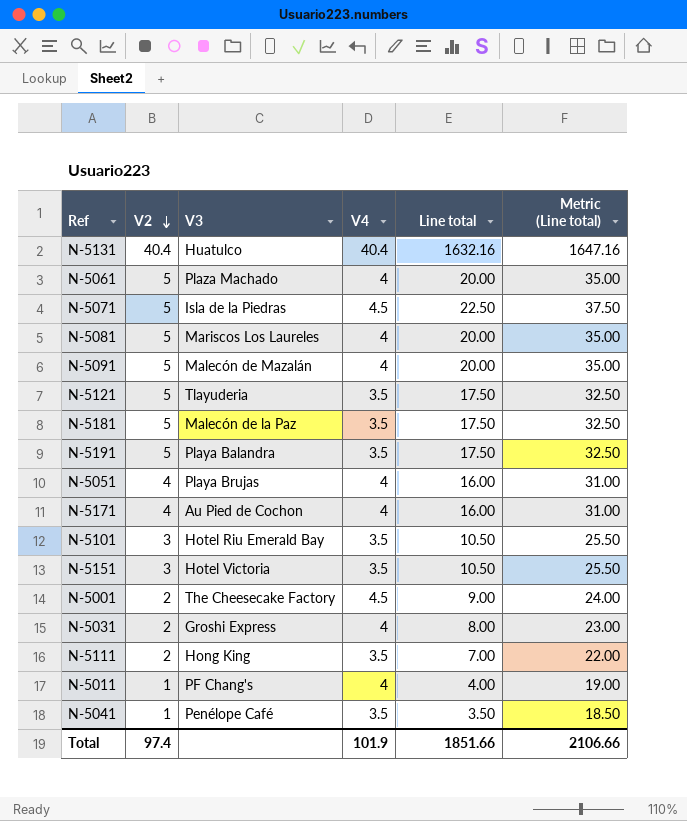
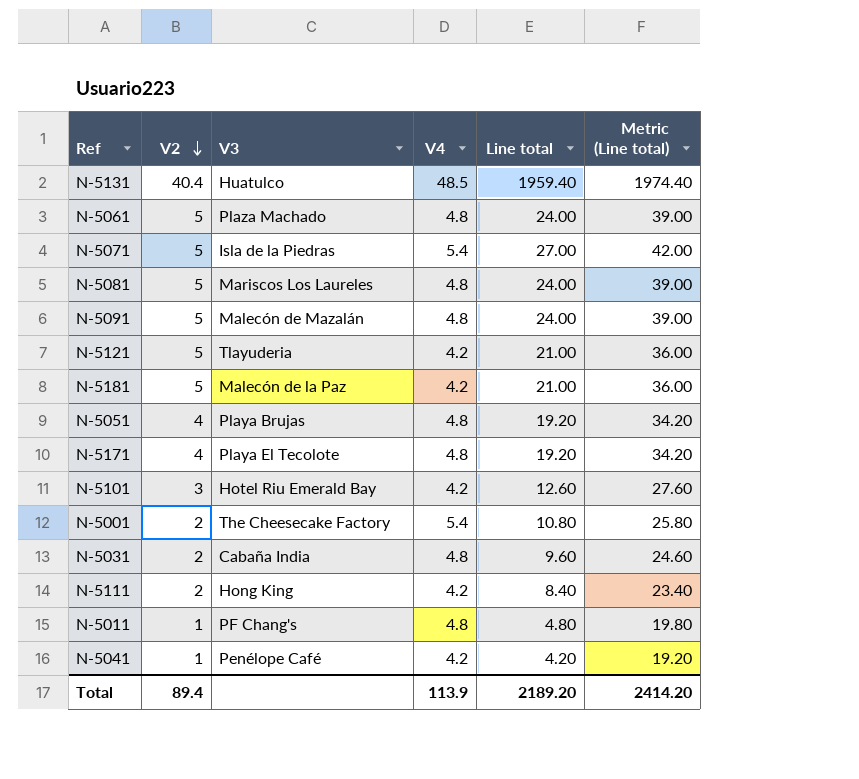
row N-5191: 5 | Playa Balandra | 3.5 | 17.50 | 32.50 -> none
row N-5151: 3 | Hotel Victoria | 3.5 | 10.50 | 25.50 -> none
N-5131 | V4: 40.4 -> 48.5
N-5131 | Line total: 1632.16 -> 1959.40
N-5131 | Metric (Line total): 1647.16 -> 1974.40
N-5061 | V4: 4 -> 4.8
N-5061 | Line total: 20.00 -> 24.00
N-5061 | Metric (Line total): 35.00 -> 39.00
N-5071 | V4: 4.5 -> 5.4
N-5071 | Line total: 22.50 -> 27.00
N-5071 | Metric (Line total): 37.50 -> 42.00
N-5081 | V4: 4 -> 4.8
N-5081 | Line total: 20.00 -> 24.00
N-5081 | Metric (Line total): 35.00 -> 39.00
N-5091 | V4: 4 -> 4.8
N-5091 | Line total: 20.00 -> 24.00
N-5091 | Metric (Line total): 35.00 -> 39.00
N-5121 | V4: 3.5 -> 4.2
N-5121 | Line total: 17.50 -> 21.00
N-5121 | Metric (Line total): 32.50 -> 36.00
N-5181 | V4: 3.5 -> 4.2
N-5181 | Line total: 17.50 -> 21.00
N-5181 | Metric (Line total): 32.50 -> 36.00
N-5051 | V4: 4 -> 4.8
N-5051 | Line total: 16.00 -> 19.20
N-5051 | Metric (Line total): 31.00 -> 34.20
N-5171 | V3: Au Pied de Cochon -> Playa El Tecolote
N-5171 | V4: 4 -> 4.8
N-5171 | Line total: 16.00 -> 19.20
N-5171 | Metric (Line total): 31.00 -> 34.20
N-5101 | V4: 3.5 -> 4.2
N-5101 | Line total: 10.50 -> 12.60
N-5101 | Metric (Line total): 25.50 -> 27.60
N-5001 | V4: 4.5 -> 5.4
N-5001 | Line total: 9.00 -> 10.80
N-5001 | Metric (Line total): 24.00 -> 25.80
N-5031 | V3: Groshi Express -> Cabaña India
N-5031 | V4: 4 -> 4.8
N-5031 | Line total: 8.00 -> 9.60
N-5031 | Metric (Line total): 23.00 -> 24.60
N-5111 | V4: 3.5 -> 4.2
N-5111 | Line total: 7.00 -> 8.40
N-5111 | Metric (Line total): 22.00 -> 23.40
N-5011 | V4: 4 -> 4.8
N-5011 | Line total: 4.00 -> 4.80
N-5011 | Metric (Line total): 19.00 -> 19.80
N-5041 | V4: 3.5 -> 4.2
N-5041 | Line total: 3.50 -> 4.20
N-5041 | Metric (Line total): 18.50 -> 19.20
Total | V2: 97.4 -> 89.4
Total | V4: 101.9 -> 113.9
Total | Line total: 1851.66 -> 2189.20
Total | Metric (Line total): 2106.66 -> 2414.20

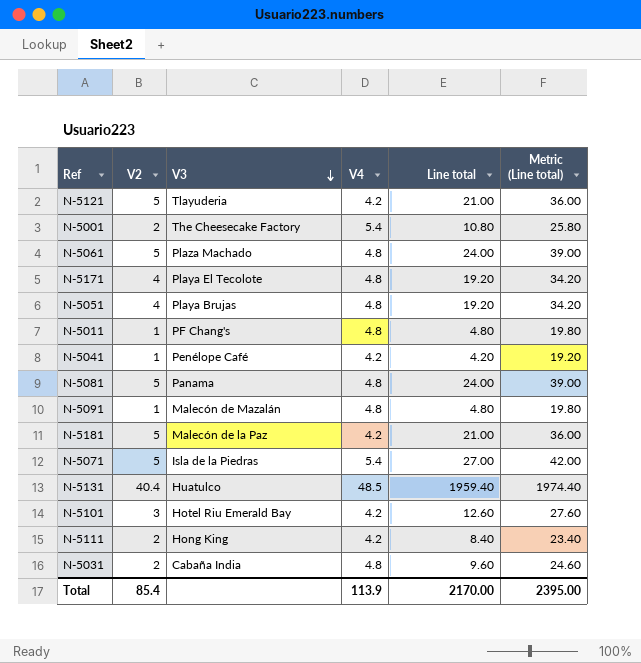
row order: V2 descending -> V3 descending
N-5081 | V3: Mariscos Los Laureles -> Panama
N-5091 | V2: 5 -> 1
N-5091 | Line total: 24.00 -> 4.80
N-5091 | Metric (Line total): 39.00 -> 19.80
Total | V2: 89.4 -> 85.4
Total | Line total: 2189.20 -> 2170.00
Total | Metric (Line total): 2414.20 -> 2395.00

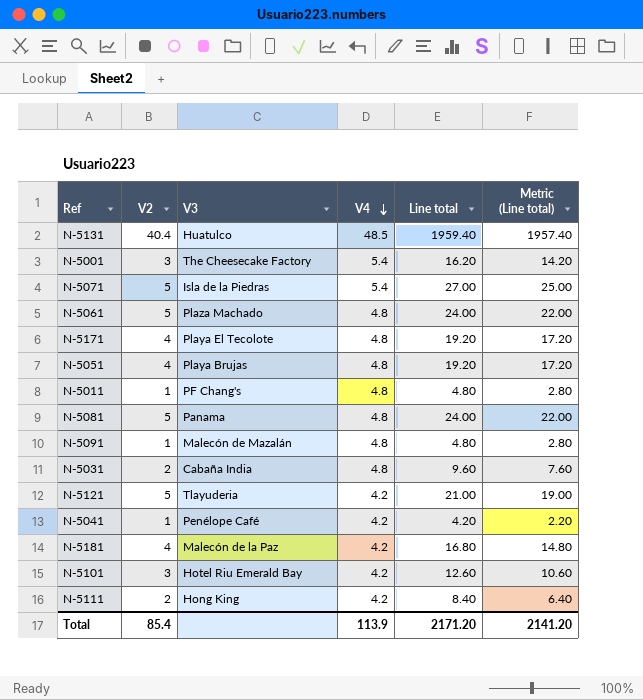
row order: V3 descending -> V4 descending
column Metric (Line total) | formula: [Line total] + 15 -> [Line total] - 2
N-5001 | V2: 2 -> 3
N-5001 | Line total: 10.80 -> 16.20
N-5181 | V2: 5 -> 4
N-5181 | Line total: 21.00 -> 16.80
Total | Line total: 2170.00 -> 2171.20
Total | Metric (Line total): 2395.00 -> 2141.20

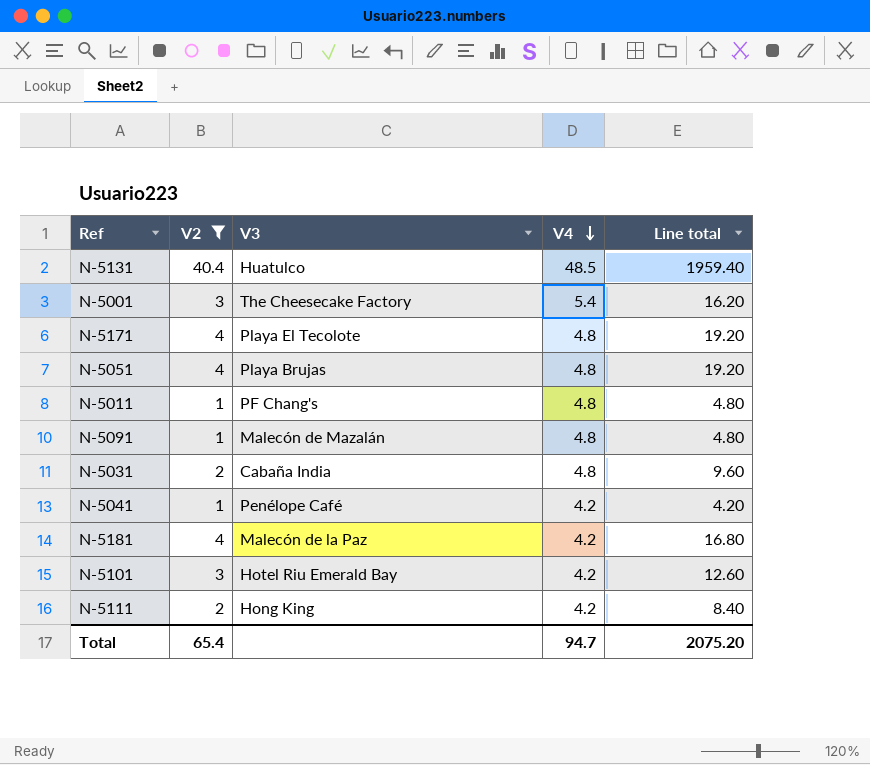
filter: none -> V2 != 5
column Metric (Line total) | formula: [Line total] - 2 -> none
Total | V2: 85.4 -> 65.4
Total | V4: 113.9 -> 94.7
Total | Line total: 2171.20 -> 2075.20

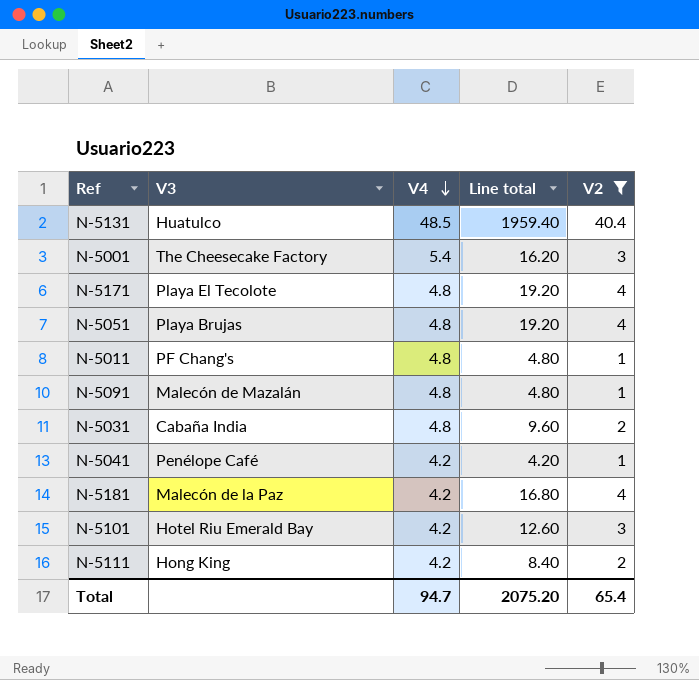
column V2 | position: 2 -> 5

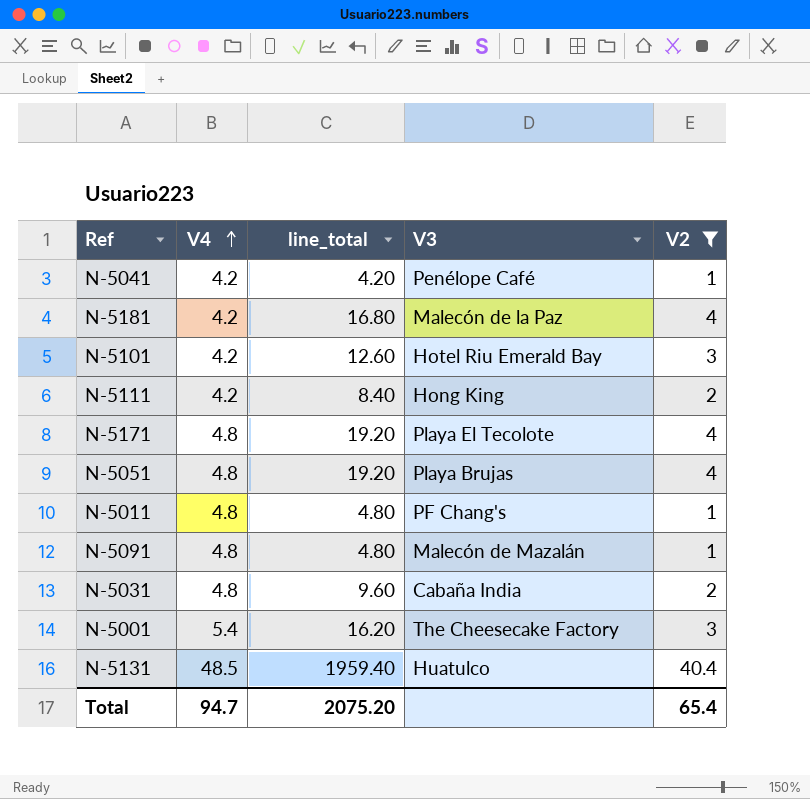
row order: V4 descending -> V4 ascending
column name: Line total -> line_total
column V3 | position: 2 -> 4

